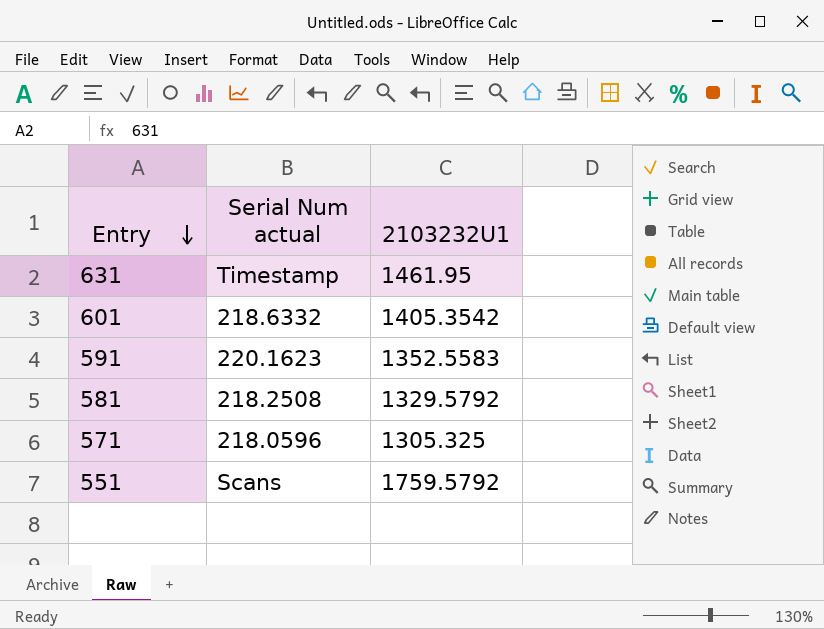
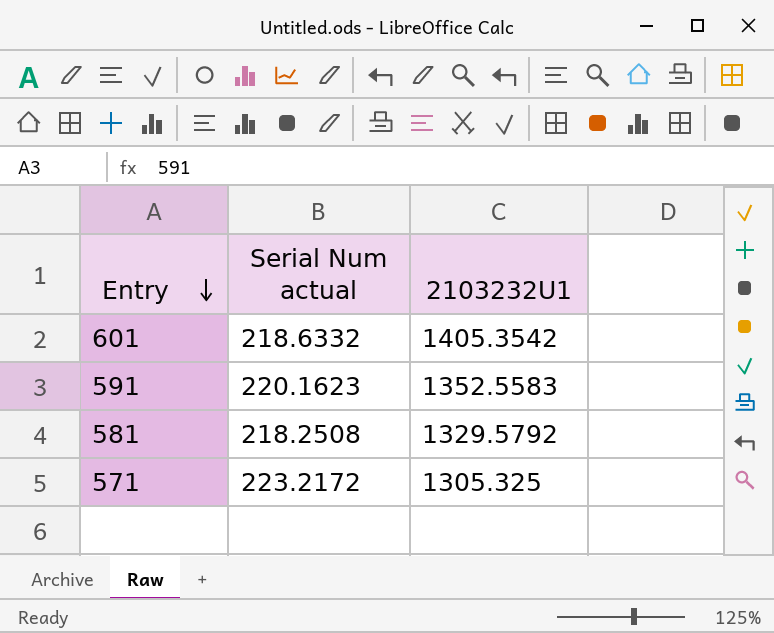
row 631: Timestamp | 1461.95 -> none
row 551: Scans | 1759.5792 -> none
571 | Serial Num actual: 218.0596 -> 223.2172

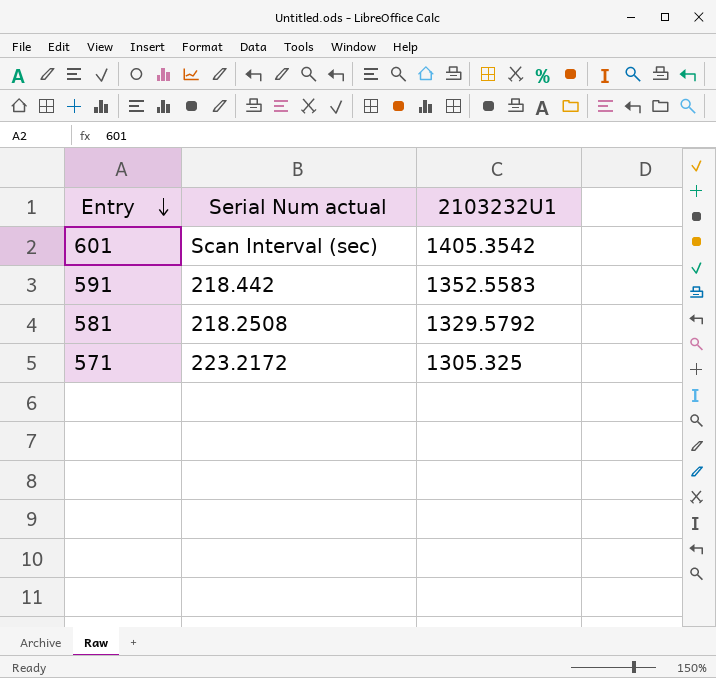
601 | Serial Num actual: 218.6332 -> Scan Interval (sec)
591 | Serial Num actual: 220.1623 -> 218.442

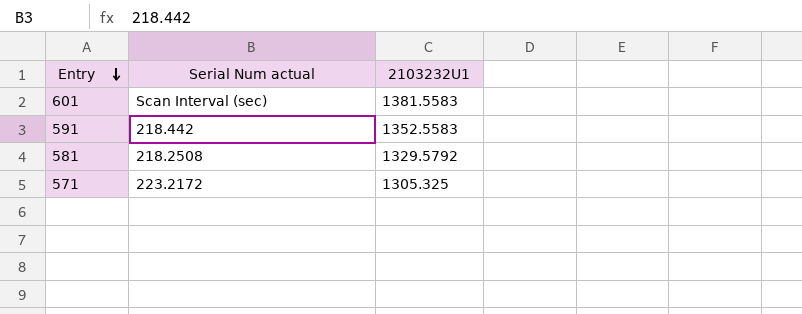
601 | 2103232U1: 1405.3542 -> 1381.5583

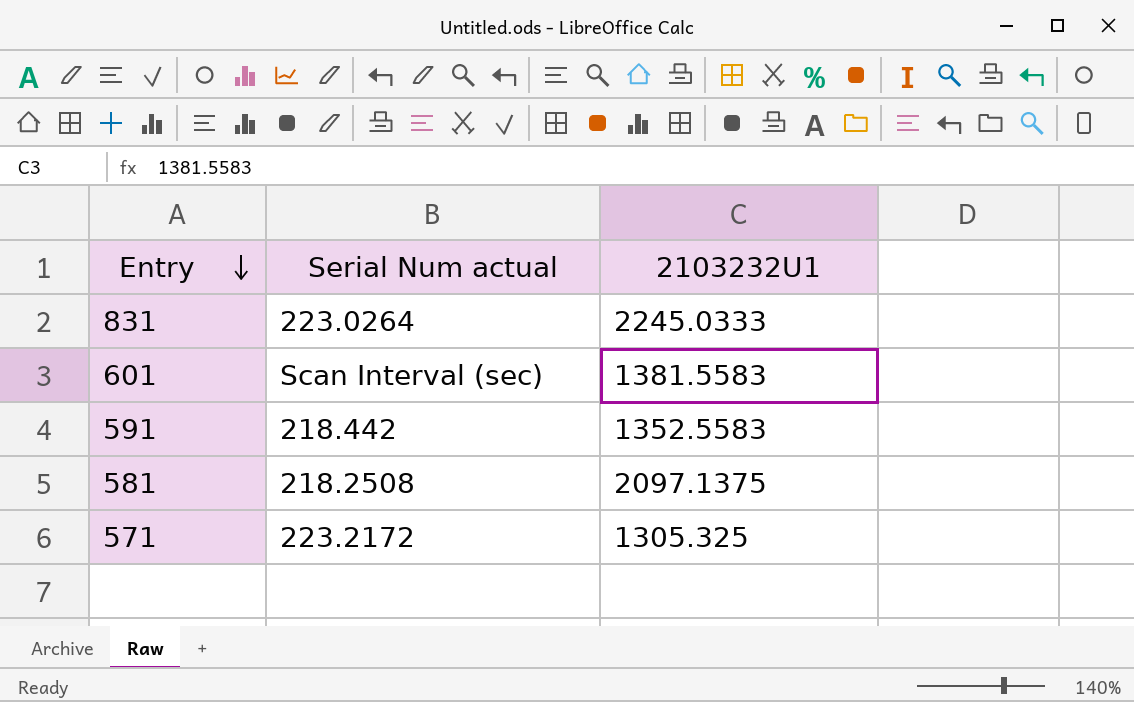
row 831: none -> 223.0264 | 2245.0333
581 | 2103232U1: 1329.5792 -> 2097.1375

